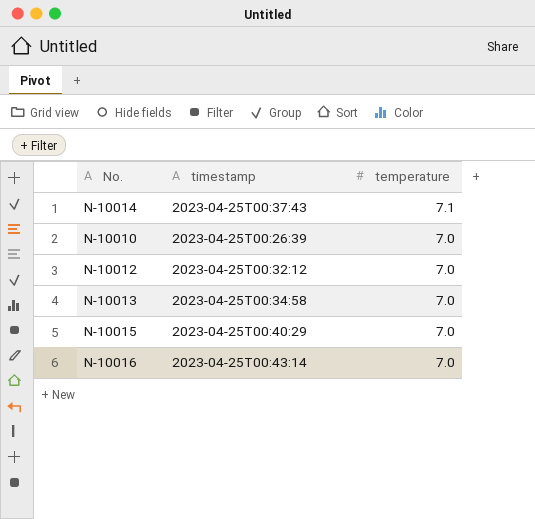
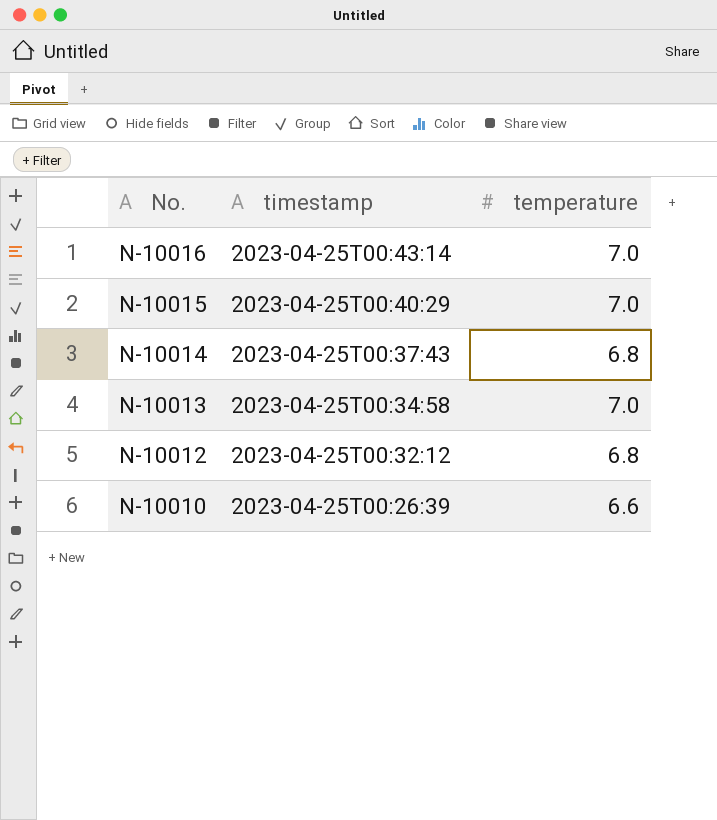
row order: temperature descending -> No. descending
N-10014 | temperature: 7.1 -> 6.8
N-10012 | temperature: 7.0 -> 6.8
N-10010 | temperature: 7.0 -> 6.6

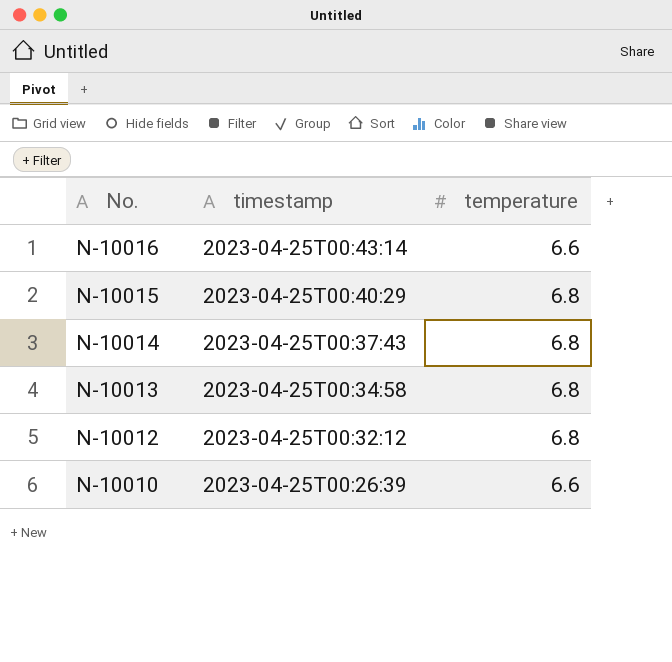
N-10016 | temperature: 7.0 -> 6.6
N-10015 | temperature: 7.0 -> 6.8
N-10013 | temperature: 7.0 -> 6.8

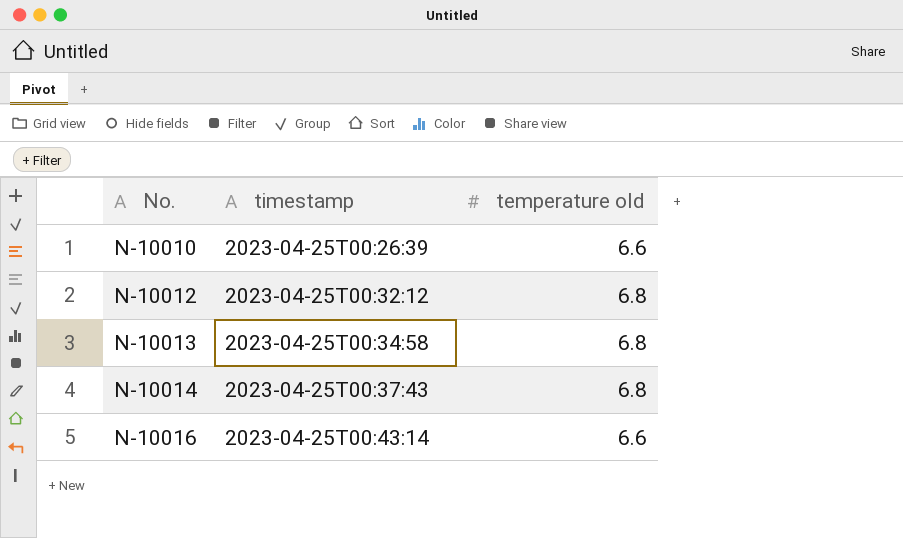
row order: No. descending -> No. ascending
column name: temperature -> temperature old
row N-10015: 2023-04-25T00:40:29 | 6.8 -> none

